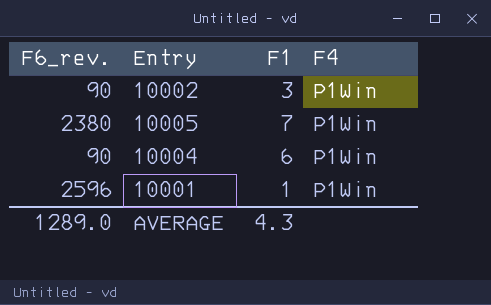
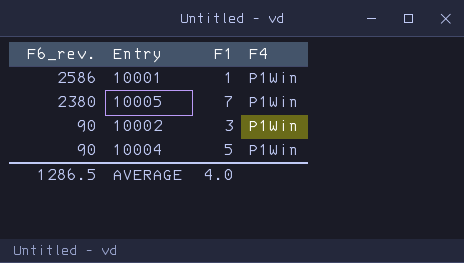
row order: none -> F6_rev. descending
10001 | F6_rev.: 2596 -> 2586
10004 | F1: 6 -> 5
AVERAGE | F6_rev.: 1289.0 -> 1286.5
AVERAGE | F1: 4.3 -> 4.0

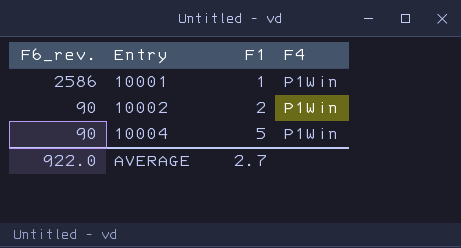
row 10005: 2380 | 7 | P1Win -> none
10002 | F1: 3 -> 2
AVERAGE | F6_rev.: 1286.5 -> 922.0
AVERAGE | F1: 4.0 -> 2.7

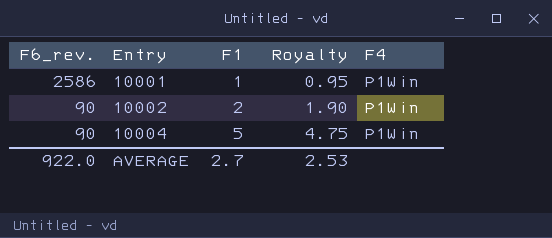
column Royalty | formula: none -> [F1] * 0.95

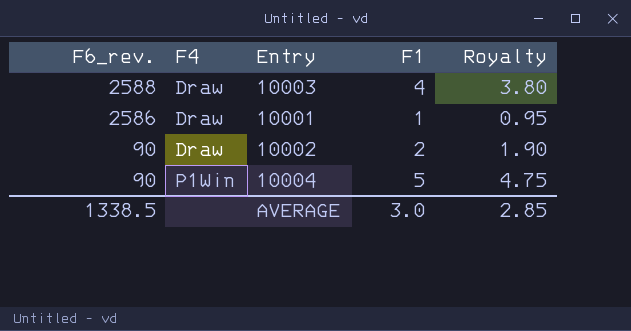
column F4 | position: 5 -> 2
row 10003: none -> 2588 | Draw | 4 | 3.80
10001 | F4: P1Win -> Draw
10002 | F4: P1Win -> Draw
AVERAGE | F6_rev.: 922.0 -> 1338.5
AVERAGE | F1: 2.7 -> 3.0
AVERAGE | Royalty: 2.53 -> 2.85

